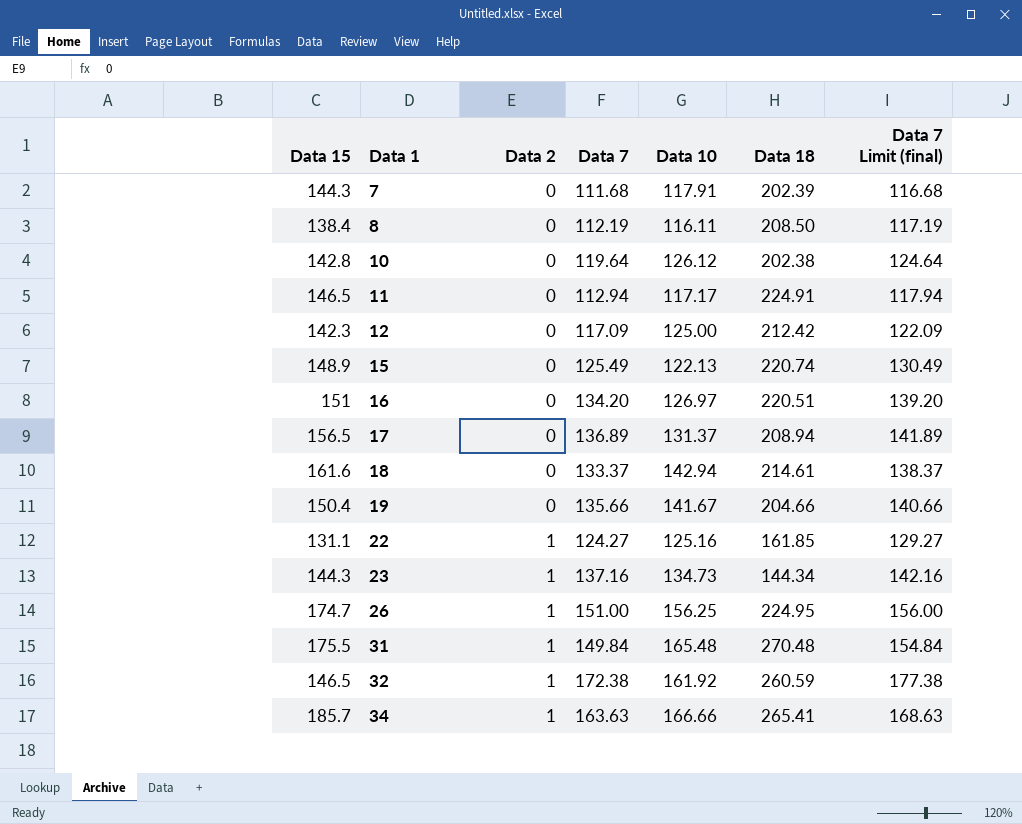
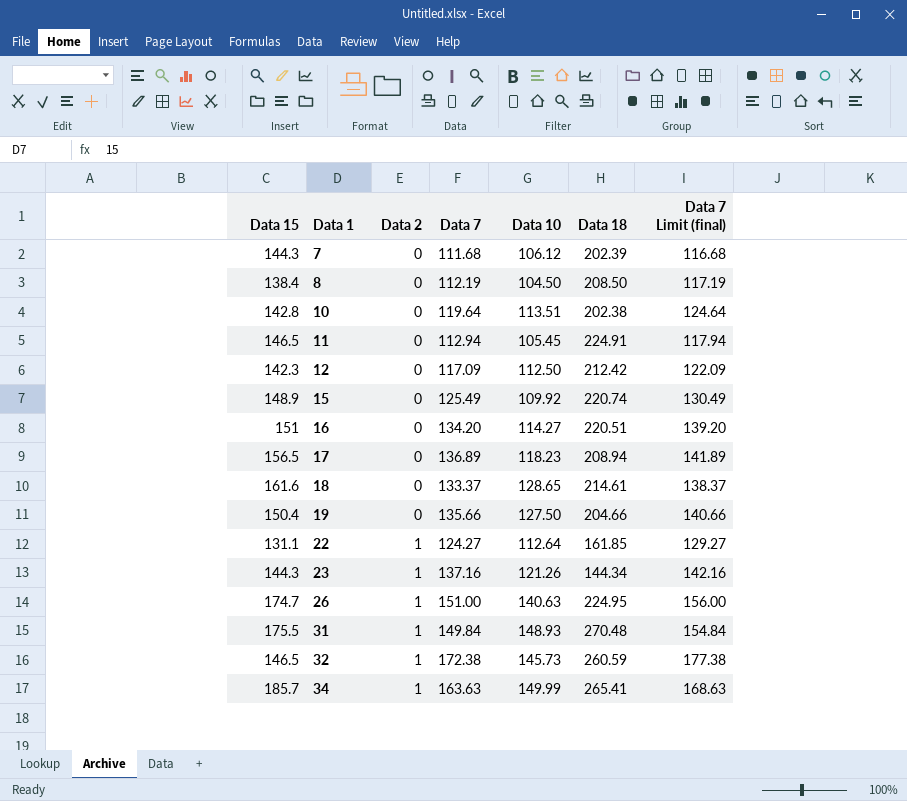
7 | Data 10: 117.91 -> 106.12
8 | Data 10: 116.11 -> 104.50
10 | Data 10: 126.12 -> 113.51
11 | Data 10: 117.17 -> 105.45
12 | Data 10: 125.00 -> 112.50
15 | Data 10: 122.13 -> 109.92
16 | Data 10: 126.97 -> 114.27
17 | Data 10: 131.37 -> 118.23
18 | Data 10: 142.94 -> 128.65
19 | Data 10: 141.67 -> 127.50
22 | Data 10: 125.16 -> 112.64
23 | Data 10: 134.73 -> 121.26
26 | Data 10: 156.25 -> 140.63
31 | Data 10: 165.48 -> 148.93
32 | Data 10: 161.92 -> 145.73
34 | Data 10: 166.66 -> 149.99

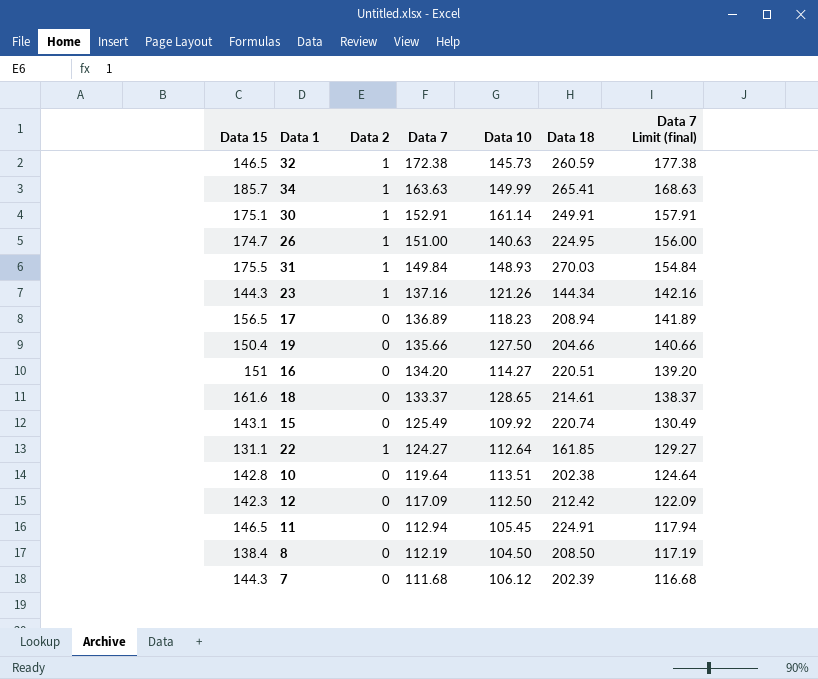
row order: Data 1 ascending -> Data 7 descending
row 30: none -> 175.1 | 1 | 152.91 | 161.14 | 249.91 | 157.91
31 | Data 18: 270.48 -> 270.03
15 | Data 15: 148.9 -> 143.1

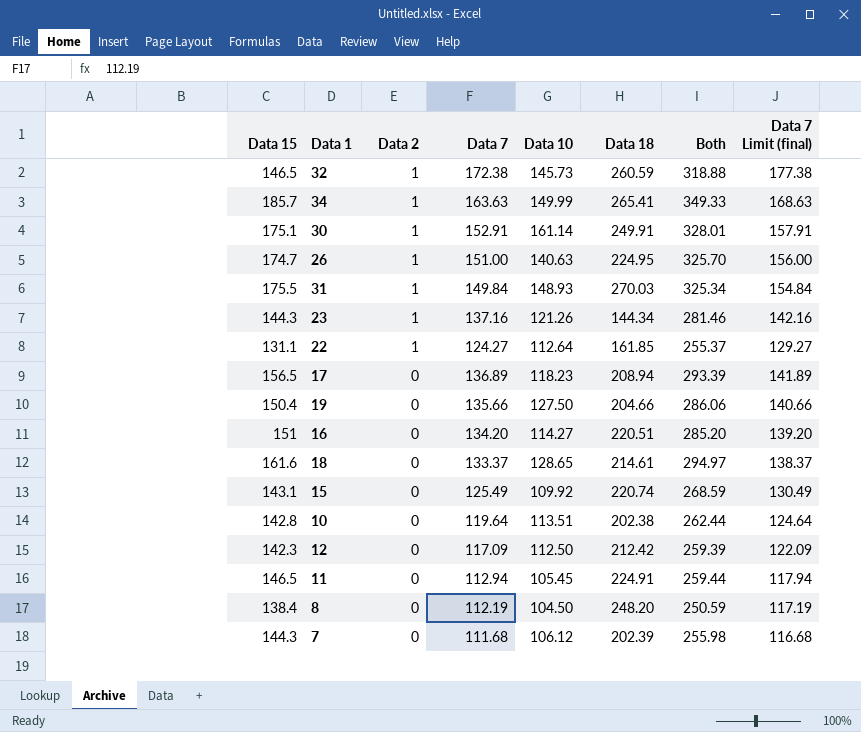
row order: Data 7 descending -> Data 2 descending
column Both | formula: none -> [Data 15] + [Data 7]
8 | Data 18: 208.50 -> 248.20

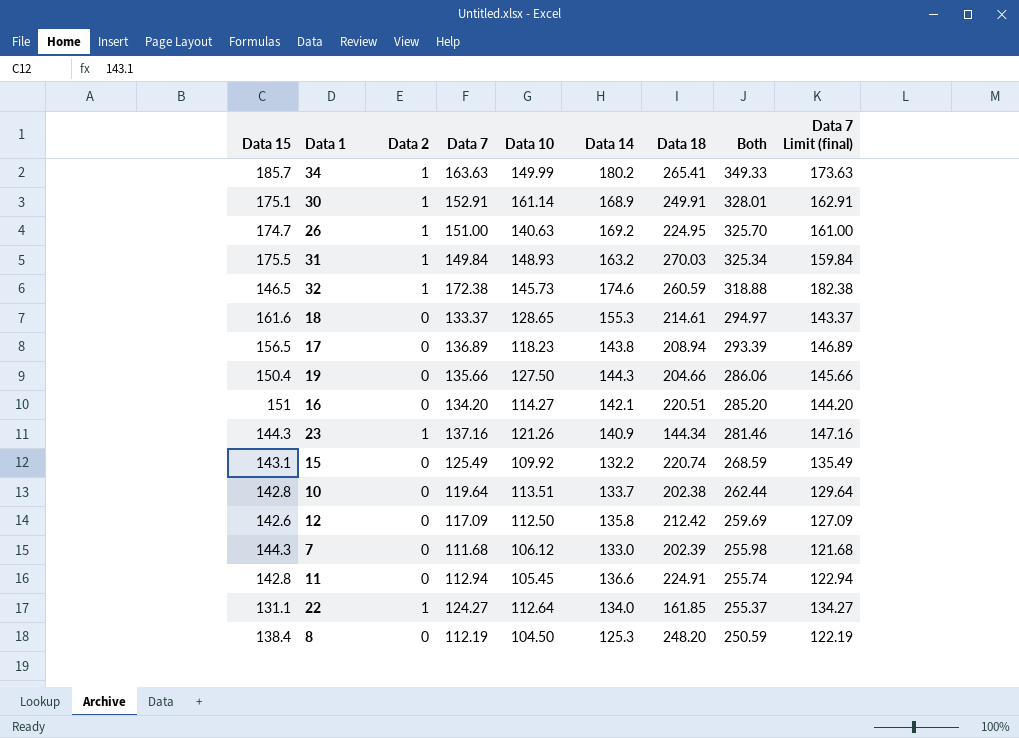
row order: Data 2 descending -> Both descending
column Data 14 | position: none -> 6
column Data 7 Limit (final) | formula: [Data 7] + 5 -> [Data 7] + 10
12 | Data 15: 142.3 -> 142.6
12 | Both: 259.39 -> 259.69
11 | Data 15: 146.5 -> 142.8
11 | Both: 259.44 -> 255.74

